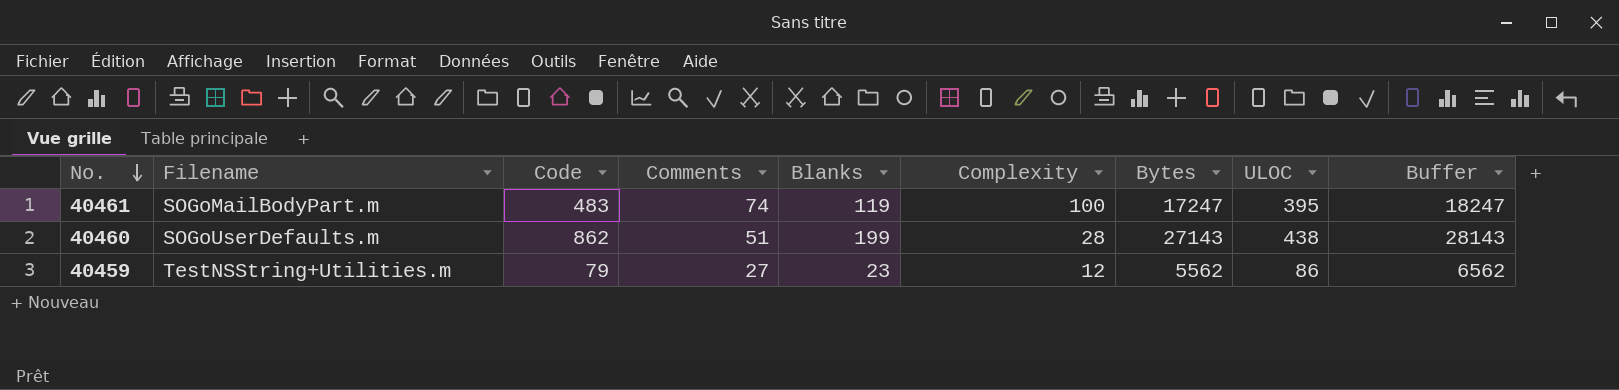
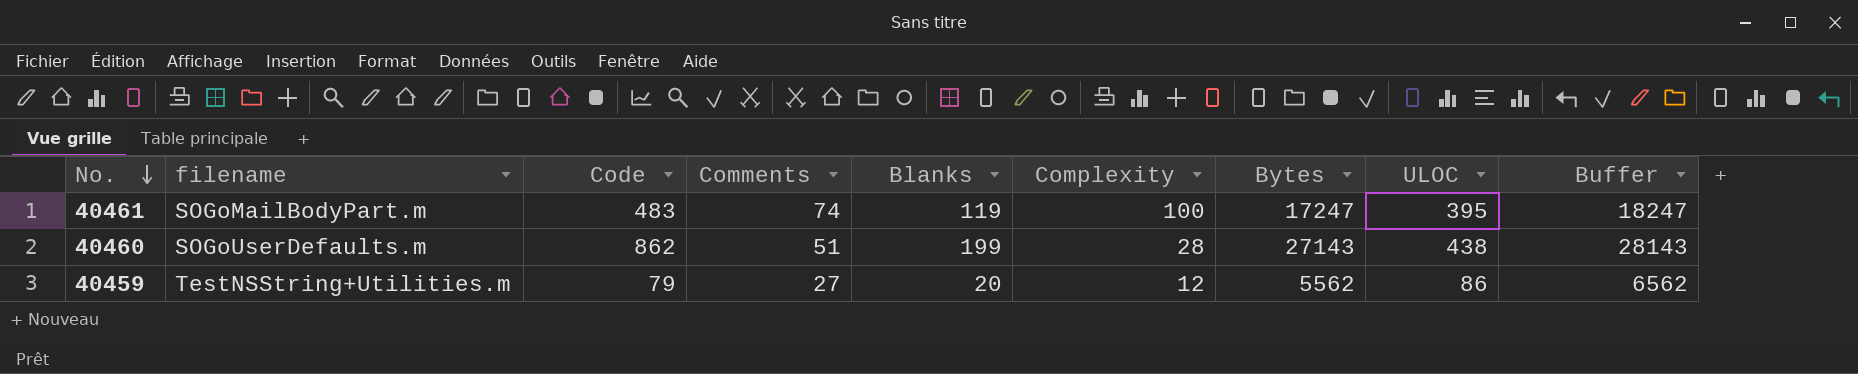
column name: Filename -> filename
40459 | Blanks: 23 -> 20

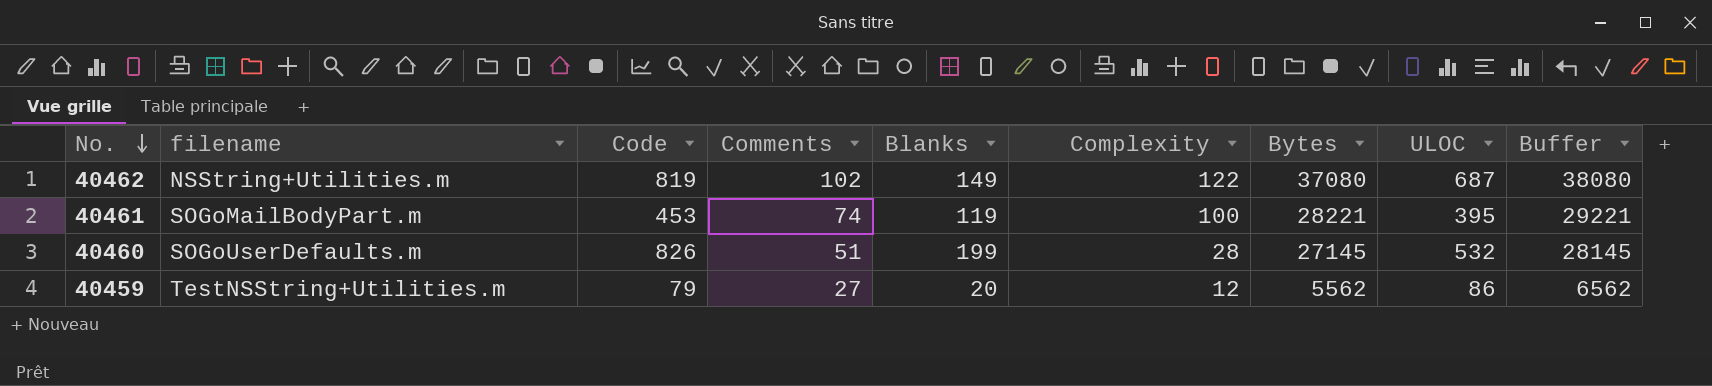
row 40462: none -> NSString+Utilities.m | 819 | 102 | 149 | 122 | 37080 | 687 | 38080
40461 | Code: 483 -> 453
40461 | Bytes: 17247 -> 28221
40461 | Buffer: 18247 -> 29221
40460 | Code: 862 -> 826
40460 | Bytes: 27143 -> 27145
40460 | ULOC: 438 -> 532
40460 | Buffer: 28143 -> 28145

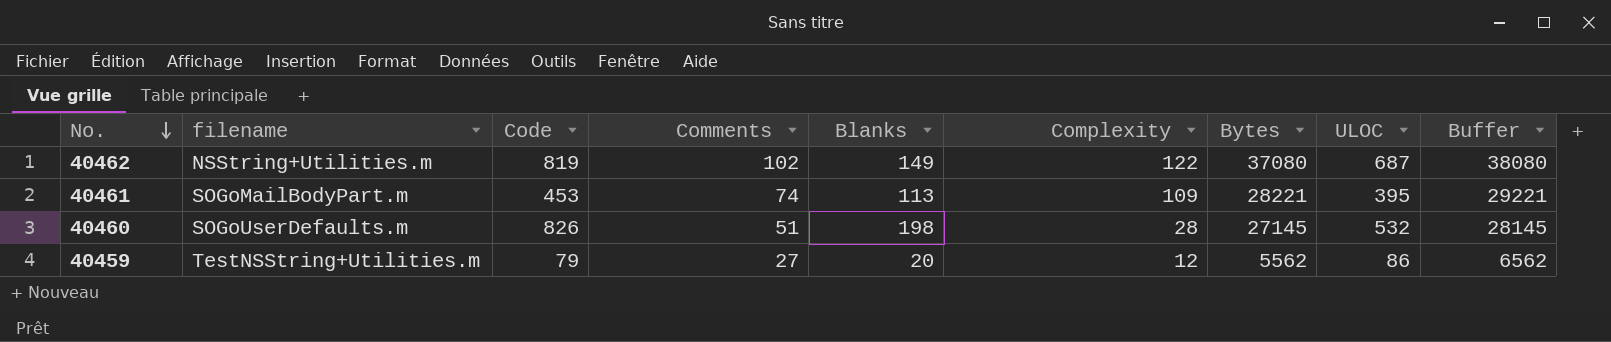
40461 | Blanks: 119 -> 113
40461 | Complexity: 100 -> 109
40460 | Blanks: 199 -> 198

